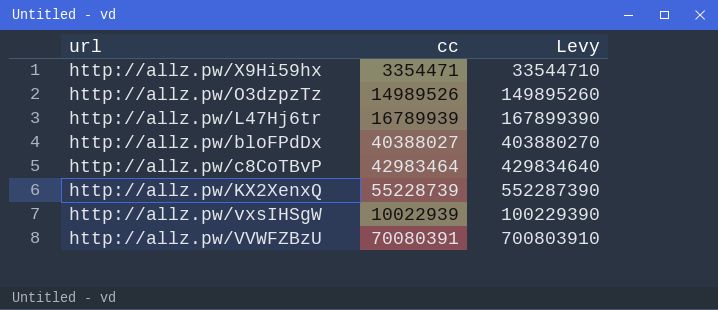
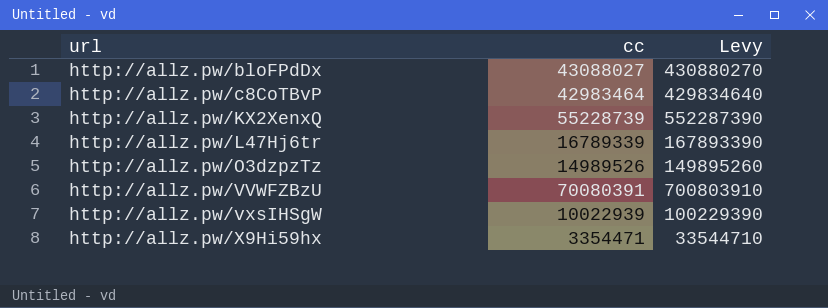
row order: none -> url ascending
http://allz.pw/bloFPdDx | cc: 40388027 -> 43088027
http://allz.pw/bloFPdDx | Levy: 403880270 -> 430880270
http://allz.pw/L47Hj6tr | cc: 16789939 -> 16789339
http://allz.pw/L47Hj6tr | Levy: 167899390 -> 167893390

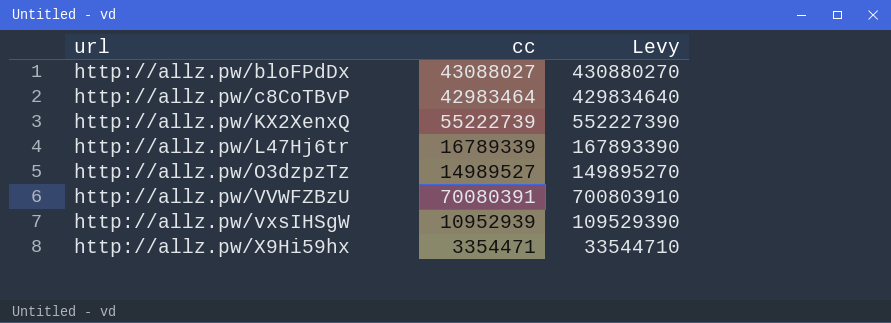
http://allz.pw/KX2XenxQ | cc: 55228739 -> 55222739
http://allz.pw/KX2XenxQ | Levy: 552287390 -> 552227390
http://allz.pw/O3dzpzTz | cc: 14989526 -> 14989527
http://allz.pw/O3dzpzTz | Levy: 149895260 -> 149895270
http://allz.pw/vxsIHSgW | cc: 10022939 -> 10952939
http://allz.pw/vxsIHSgW | Levy: 100229390 -> 109529390

